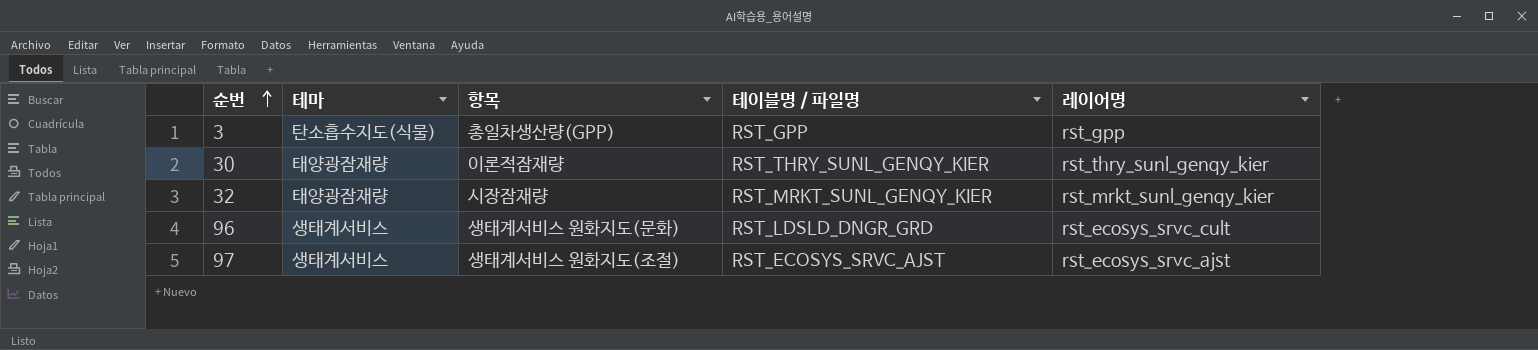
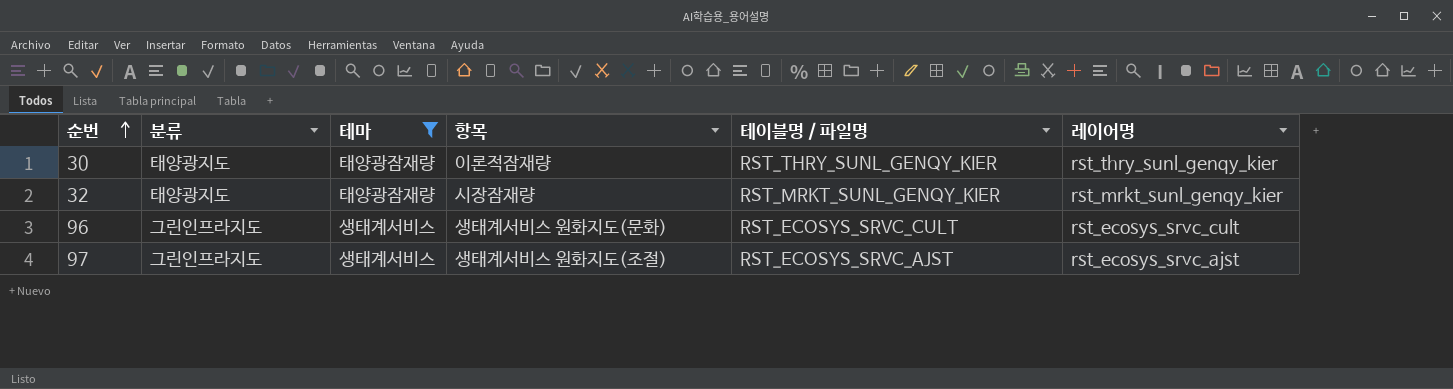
filter: none -> 테마 != 탄소흡수지도(식물)
column 분류 | position: none -> 2
96 | 테이블명 / 파일명: RST_LDSLD_DNGR_GRD -> RST_ECOSYS_SRVC_CULT

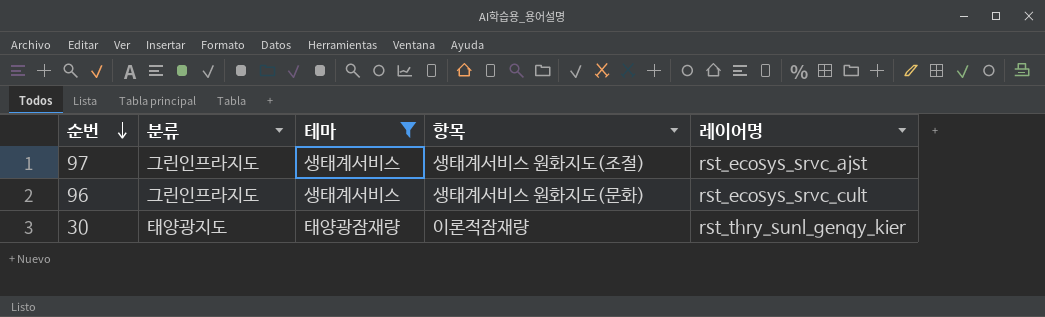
row order: 순번 ascending -> 순번 descending
column 테이블명 / 파일명 | position: 5 -> none
row 32: 태양광지도 | 태양광잠재량 | 시장잠재량 | RST_MRKT_SUNL_GENQY_KIER | rst_mrkt_sunl_genqy_kier -> none

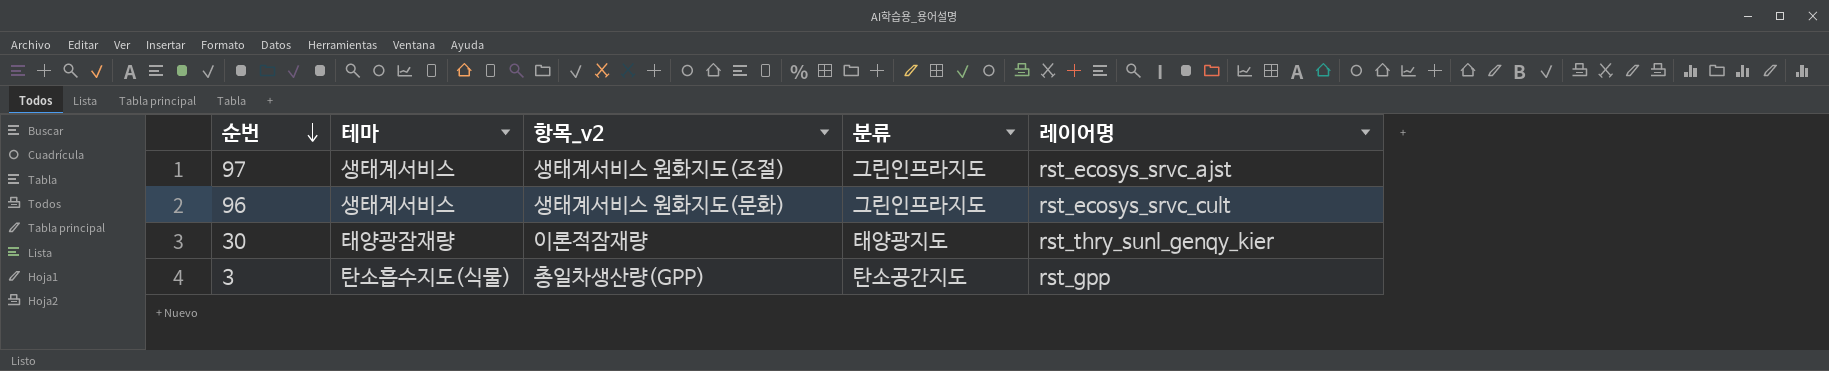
filter: 테마 != 탄소흡수지도(식물) -> none
column name: 항목 -> 항목_v2
column 분류 | position: 2 -> 4

